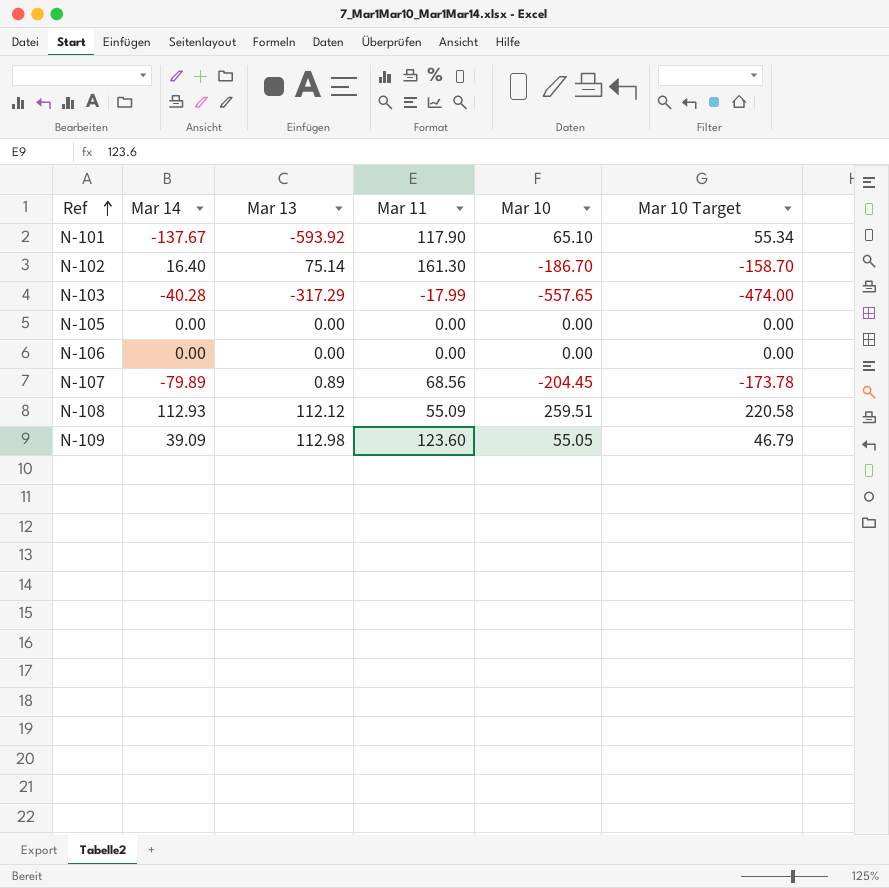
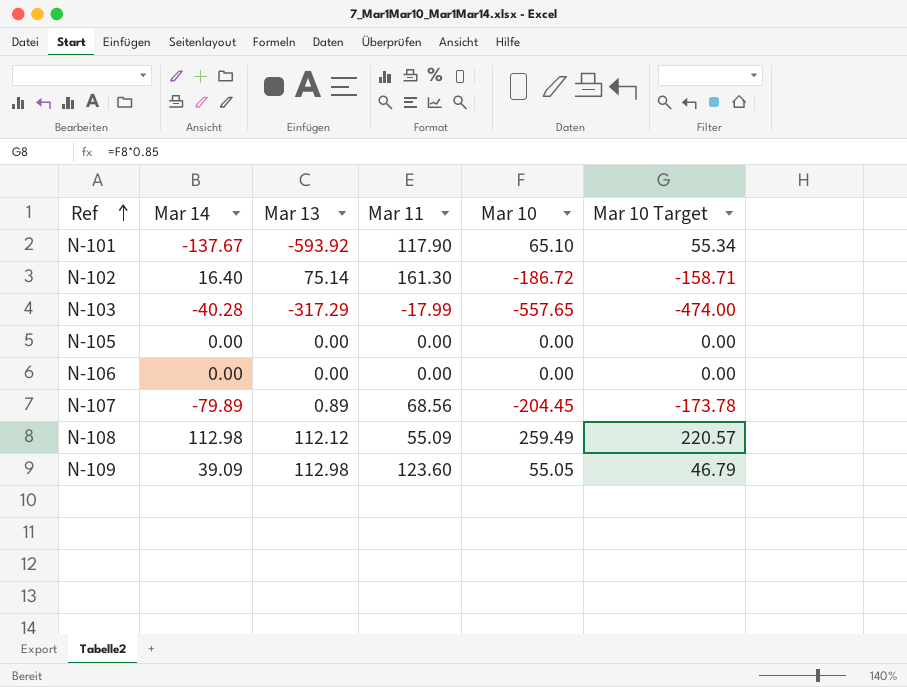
N-102 | Mar 10: -186.70 -> -186.72
N-102 | Mar 10 Target: -158.70 -> -158.71
N-108 | Mar 14: 112.93 -> 112.98
N-108 | Mar 10: 259.51 -> 259.49
N-108 | Mar 10 Target: 220.58 -> 220.57

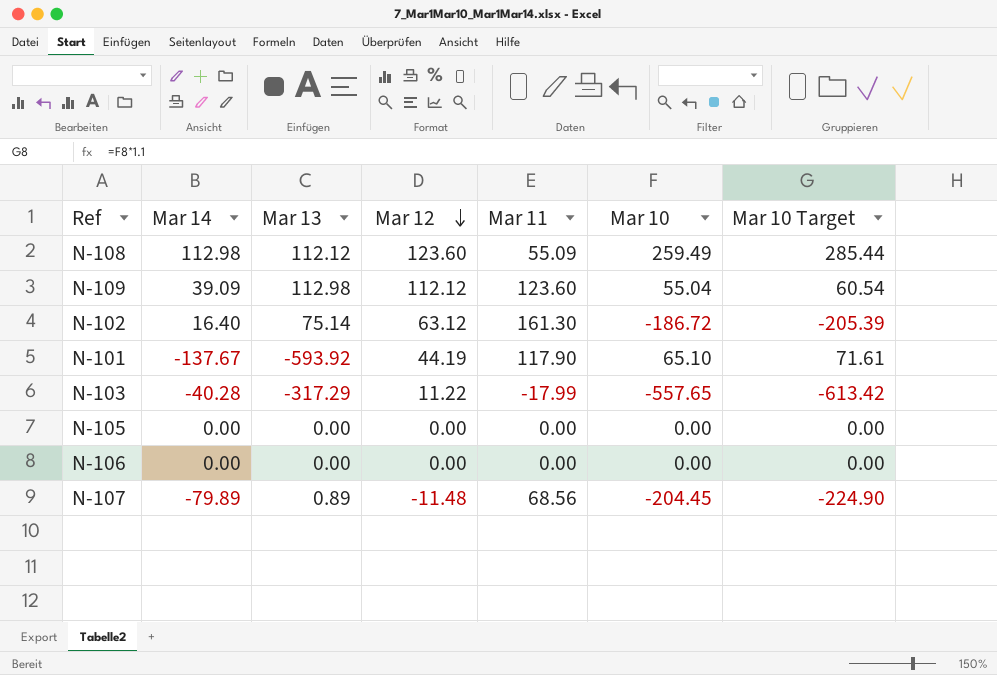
row order: Ref ascending -> Mar 12 descending
column Mar 12 | position: none -> 4
column Mar 10 Target | formula: [Mar 10] * 0.85 -> [Mar 10] * 1.1
N-109 | Mar 10: 55.05 -> 55.04

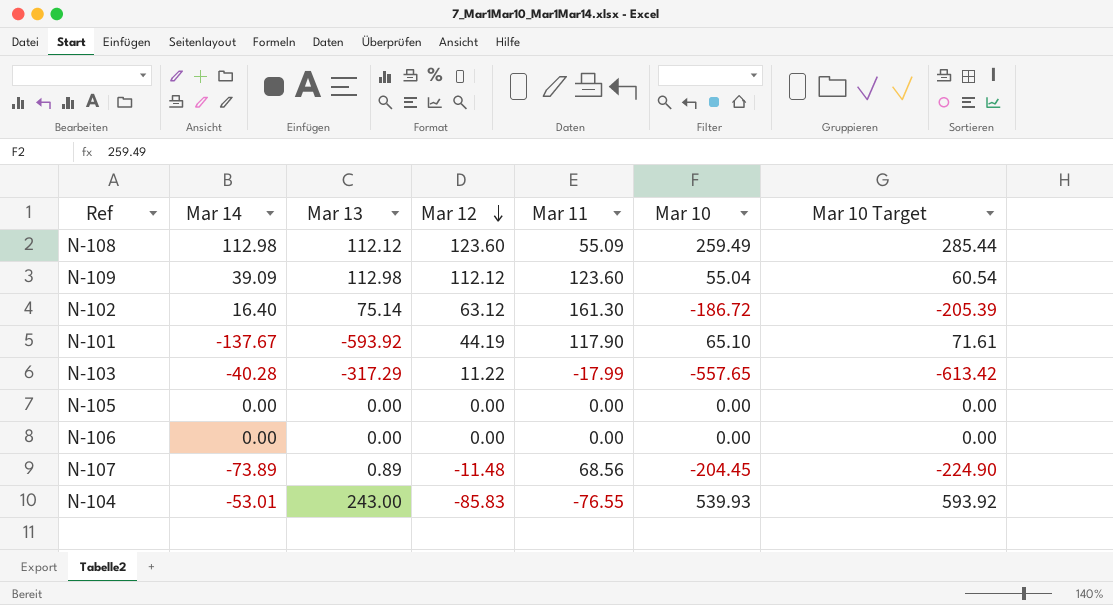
N-107 | Mar 14: -79.89 -> -73.89
row N-104: none -> -53.01 | 243.00 | -85.83 | -76.55 | 539.93 | 593.92

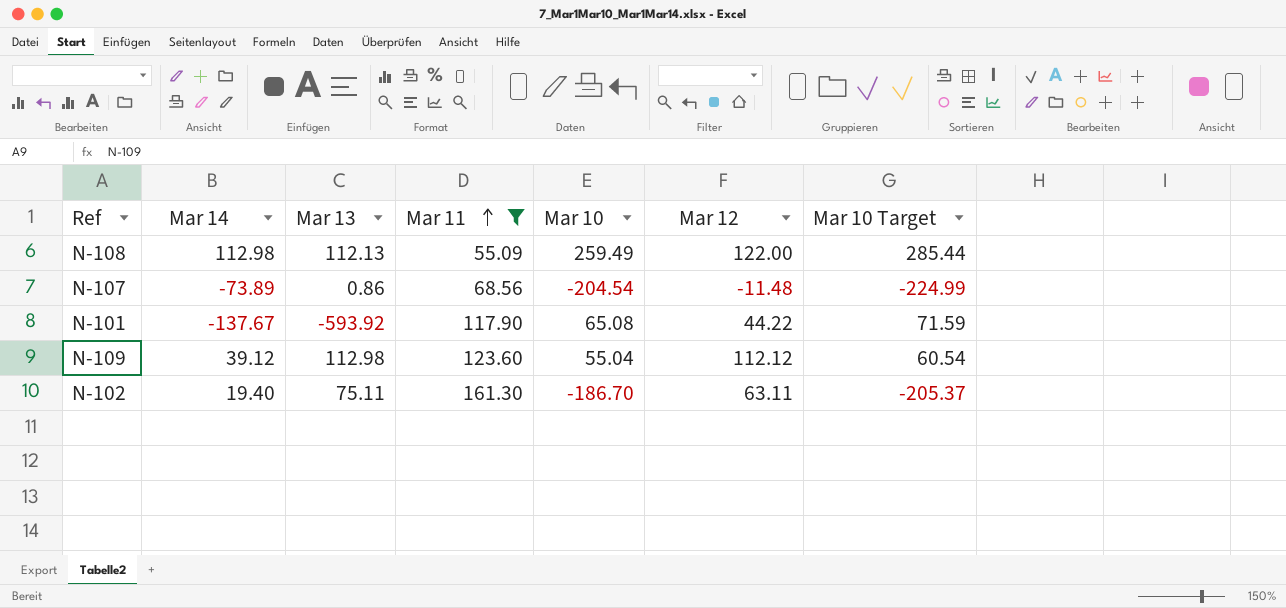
filter: none -> Mar 11 >= 55.09
row order: Mar 12 descending -> Mar 11 ascending
column Mar 12 | position: 4 -> 6
N-108 | Mar 13: 112.12 -> 112.13
N-108 | Mar 12: 123.60 -> 122.00
N-107 | Mar 13: 0.89 -> 0.86
N-107 | Mar 10: -204.45 -> -204.54
N-107 | Mar 10 Target: -224.90 -> -224.99
N-101 | Mar 10: 65.10 -> 65.08
N-101 | Mar 12: 44.19 -> 44.22
N-101 | Mar 10 Target: 71.61 -> 71.59
N-109 | Mar 14: 39.09 -> 39.12
N-102 | Mar 14: 16.40 -> 19.40
N-102 | Mar 13: 75.14 -> 75.11
N-102 | Mar 10: -186.72 -> -186.70
N-102 | Mar 12: 63.12 -> 63.11
N-102 | Mar 10 Target: -205.39 -> -205.37

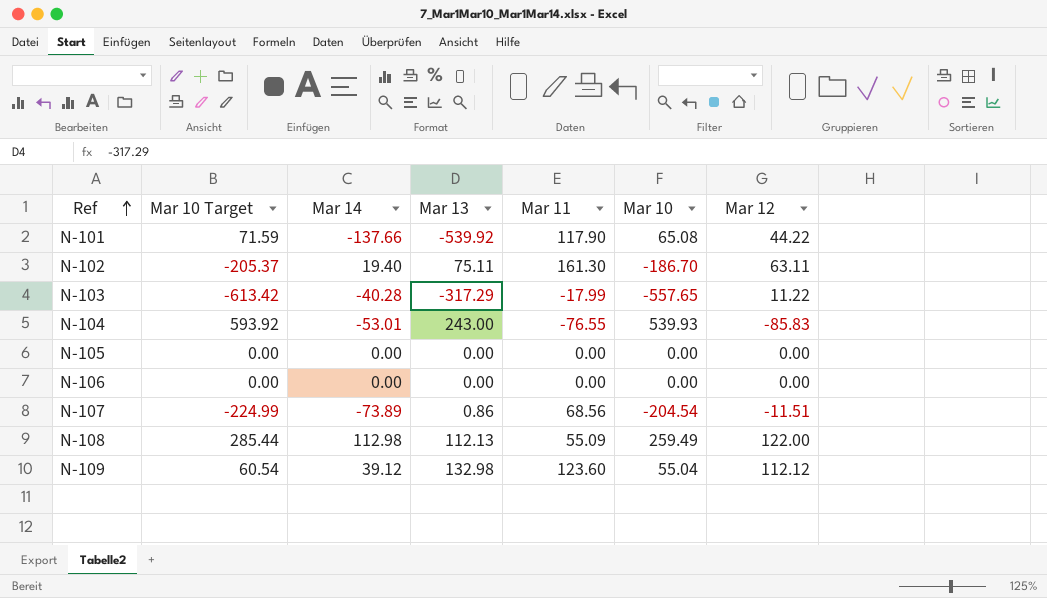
filter: Mar 11 >= 55.09 -> none
row order: Mar 11 ascending -> Ref ascending
column Mar 10 Target | position: 7 -> 2
N-101 | Mar 14: -137.67 -> -137.66
N-101 | Mar 13: -593.92 -> -539.92
N-107 | Mar 12: -11.48 -> -11.51
N-109 | Mar 13: 112.98 -> 132.98

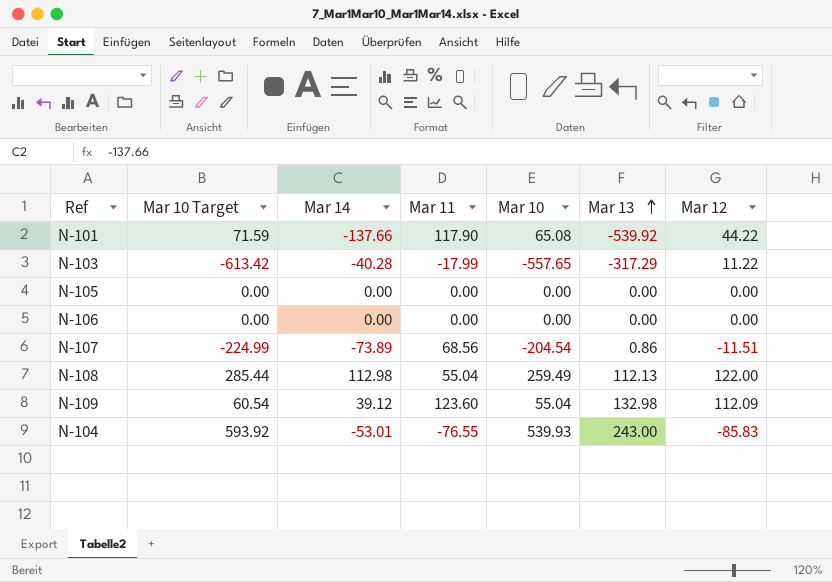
row order: Ref ascending -> Mar 13 ascending
column Mar 13 | position: 4 -> 6
row N-102: -205.37 | 19.40 | 75.11 | 161.30 | -186.70 | 63.11 -> none
N-108 | Mar 11: 55.09 -> 55.04
N-109 | Mar 12: 112.12 -> 112.09

